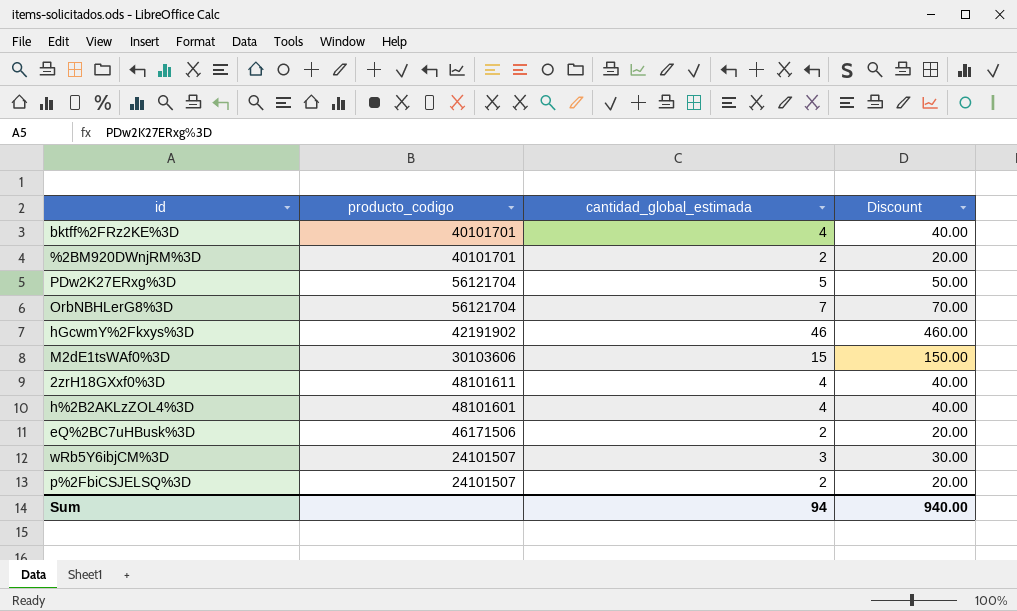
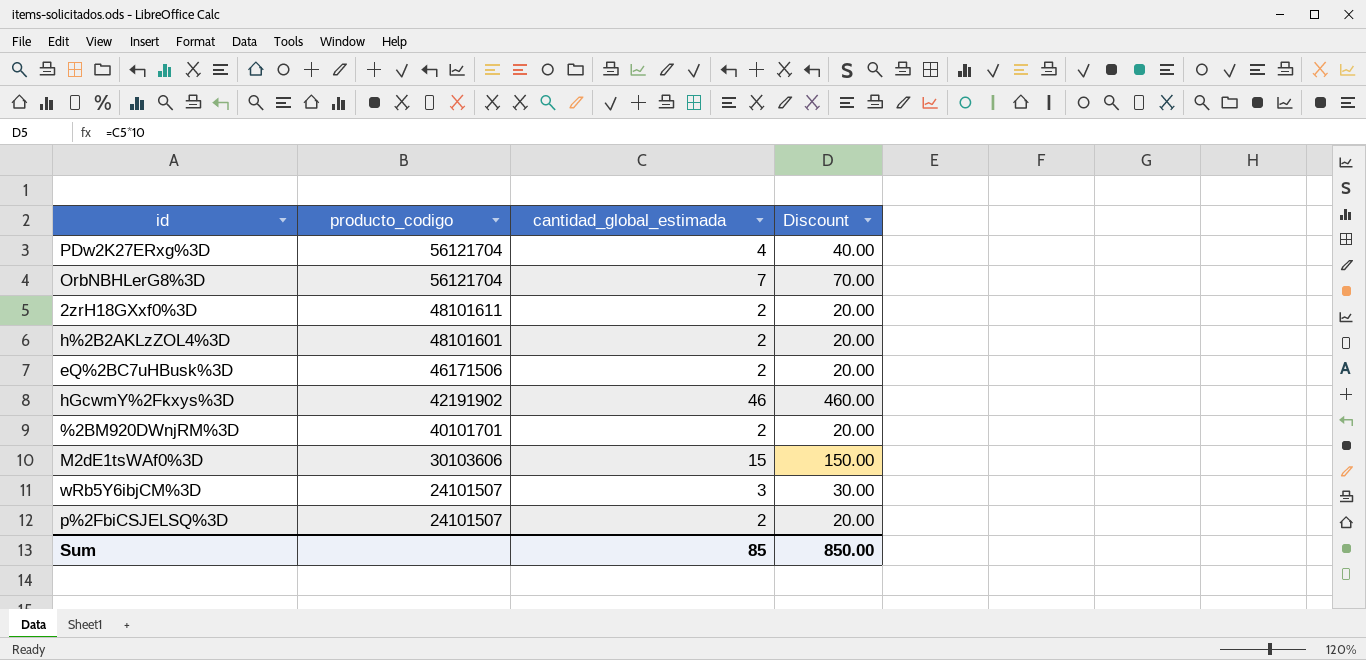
row order: none -> producto_codigo descending
row bktff%2FRz2KE%3D: 40101701 | 4 | 40.00 -> none
PDw2K27ERxg%3D | cantidad_global_estimada: 5 -> 4
PDw2K27ERxg%3D | Discount: 50.00 -> 40.00
2zrH18GXxf0%3D | cantidad_global_estimada: 4 -> 2
2zrH18GXxf0%3D | Discount: 40.00 -> 20.00
h%2B2AKLzZOL4%3D | cantidad_global_estimada: 4 -> 2
h%2B2AKLzZOL4%3D | Discount: 40.00 -> 20.00
Sum | cantidad_global_estimada: 94 -> 85
Sum | Discount: 940.00 -> 850.00

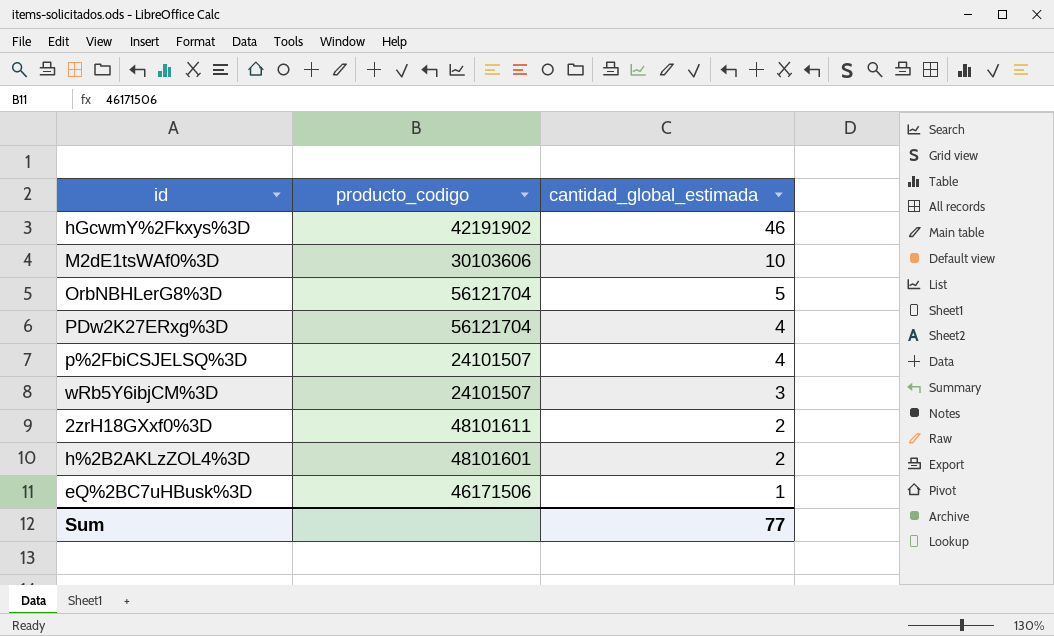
row order: producto_codigo descending -> cantidad_global_estimada descending
column Discount | formula: [cantidad_global_estimada] * 10 -> none
row %2BM920DWnjRM%3D: 40101701 | 2 | 20.00 -> none
M2dE1tsWAf0%3D | cantidad_global_estimada: 15 -> 10
OrbNBHLerG8%3D | cantidad_global_estimada: 7 -> 5
p%2FbiCSJELSQ%3D | cantidad_global_estimada: 2 -> 4
eQ%2BC7uHBusk%3D | cantidad_global_estimada: 2 -> 1
Sum | cantidad_global_estimada: 85 -> 77

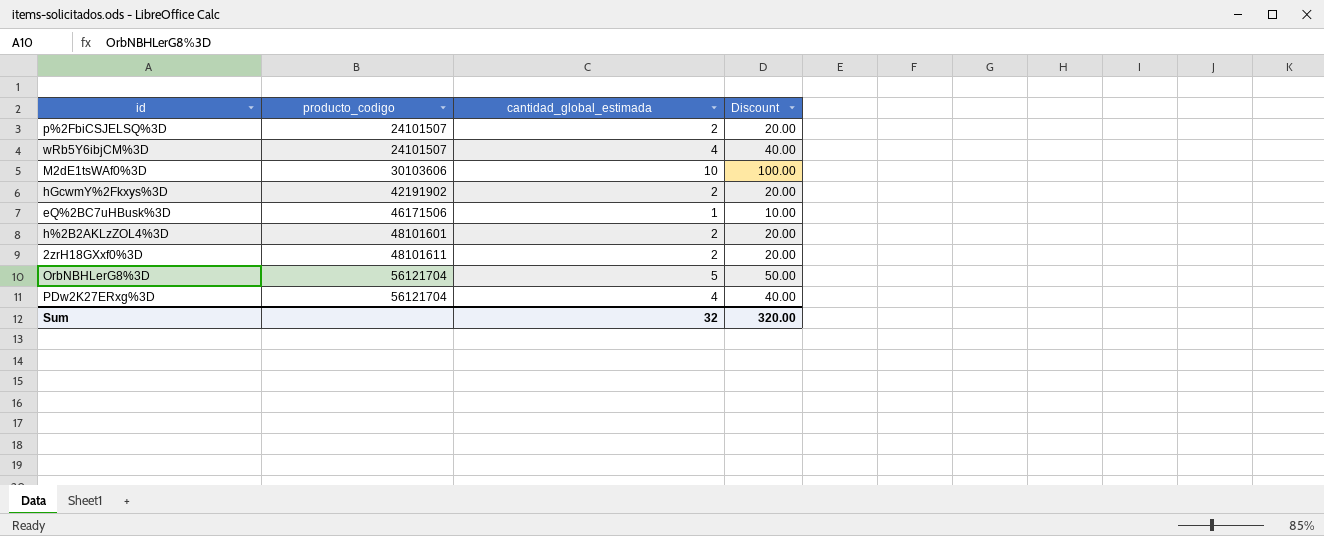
row order: cantidad_global_estimada descending -> producto_codigo ascending
column Discount | formula: none -> [cantidad_global_estimada] * 10
p%2FbiCSJELSQ%3D | cantidad_global_estimada: 4 -> 2
wRb5Y6ibjCM%3D | cantidad_global_estimada: 3 -> 4
hGcwmY%2Fkxys%3D | cantidad_global_estimada: 46 -> 2
Sum | cantidad_global_estimada: 77 -> 32

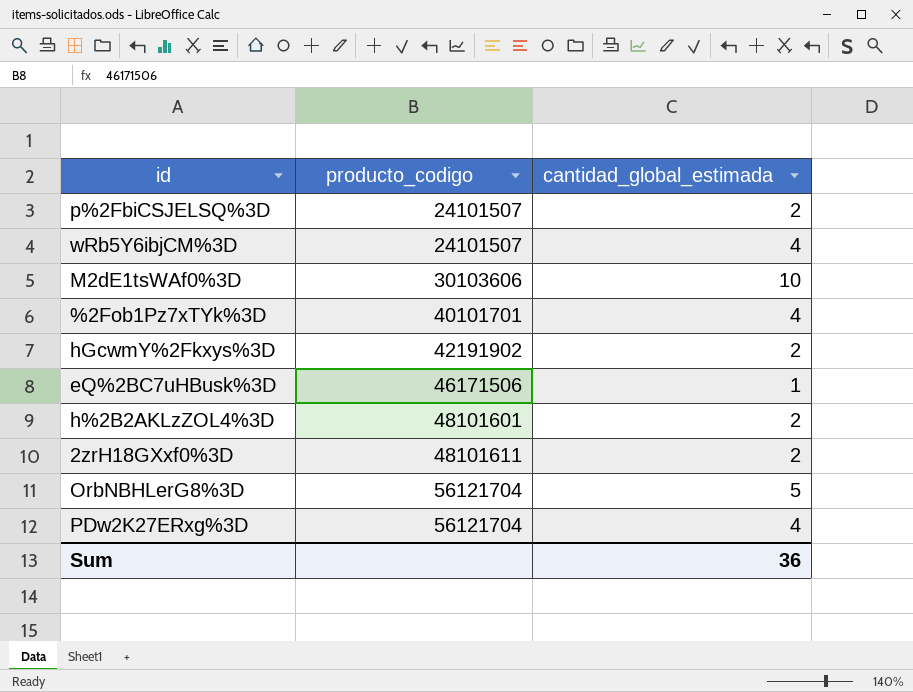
column Discount | formula: [cantidad_global_estimada] * 10 -> none
row %2Fob1Pz7xTYk%3D: none -> 40101701 | 4
Sum | cantidad_global_estimada: 32 -> 36

